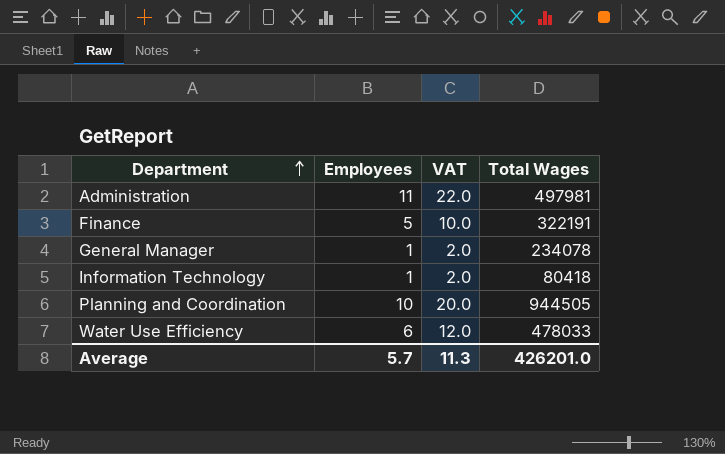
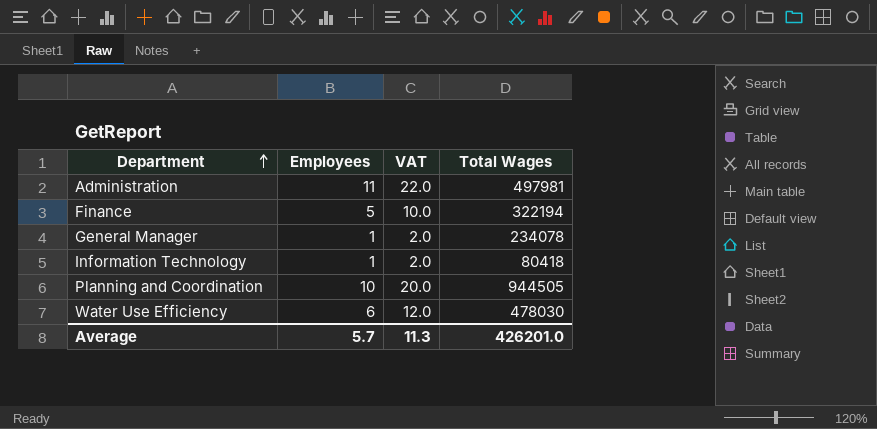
Finance | Total Wages: 322191 -> 322194
Water Use Efficiency | Total Wages: 478033 -> 478030

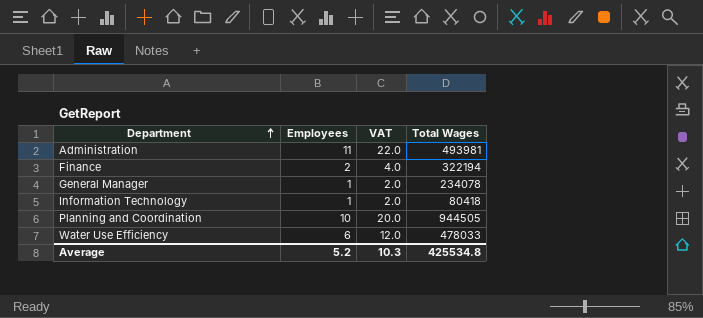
Administration | Total Wages: 497981 -> 493981
Finance | Employees: 5 -> 2
Finance | VAT: 10.0 -> 4.0
Water Use Efficiency | Total Wages: 478030 -> 478033
Average | Employees: 5.7 -> 5.2
Average | VAT: 11.3 -> 10.3
Average | Total Wages: 426201.0 -> 425534.8

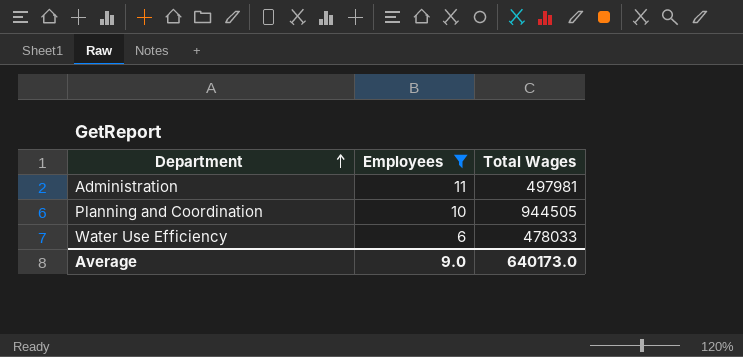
filter: none -> Employees >= 6
column VAT | formula: [Employees] * 2 -> none
Administration | Total Wages: 493981 -> 497981
Average | Employees: 5.2 -> 9.0
Average | Total Wages: 425534.8 -> 640173.0

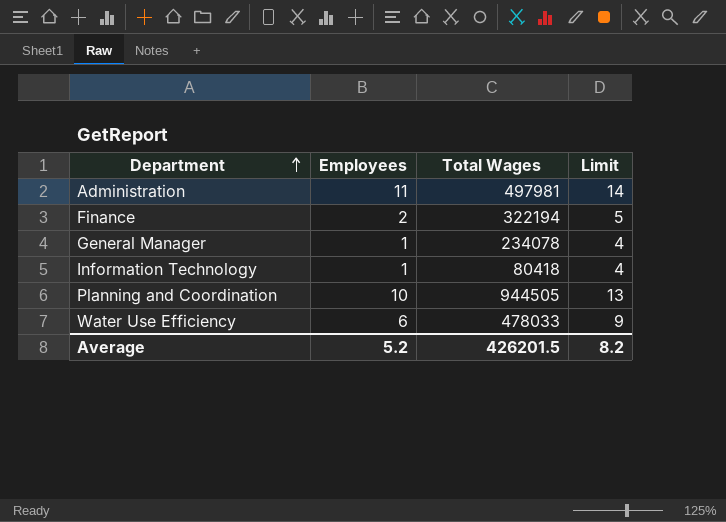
filter: Employees >= 6 -> none
column Limit | formula: none -> [Employees] + 3
Average | Employees: 9.0 -> 5.2
Average | Total Wages: 640173.0 -> 426201.5

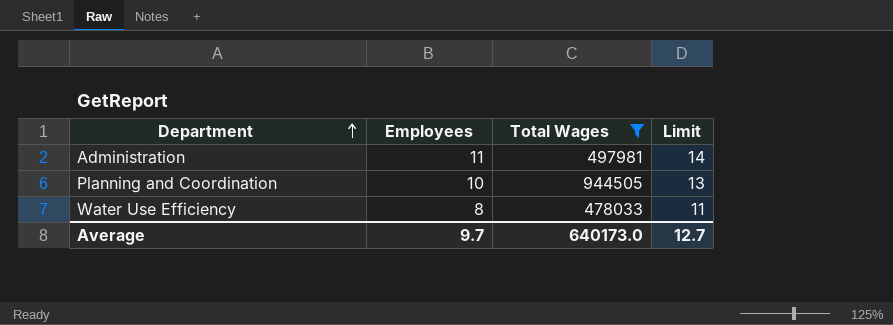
filter: none -> Total Wages >= 478033
Water Use Efficiency | Employees: 6 -> 8
Water Use Efficiency | Limit: 9 -> 11
Average | Employees: 5.2 -> 9.7
Average | Total Wages: 426201.5 -> 640173.0
Average | Limit: 8.2 -> 12.7

